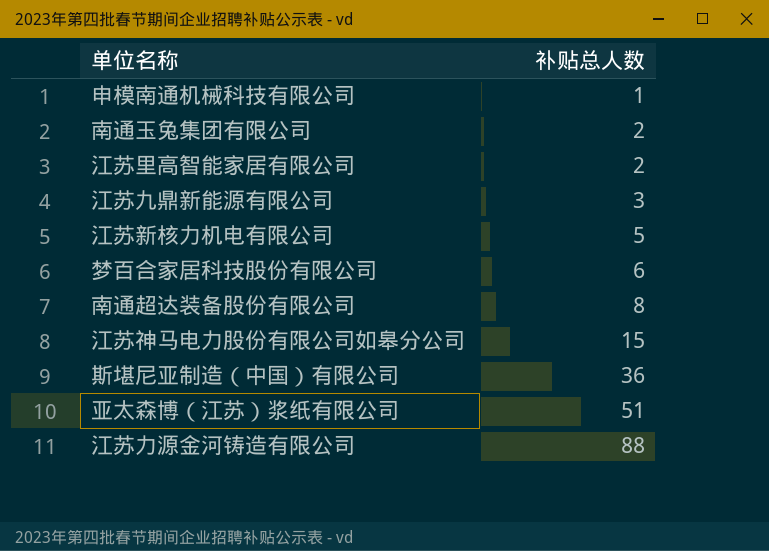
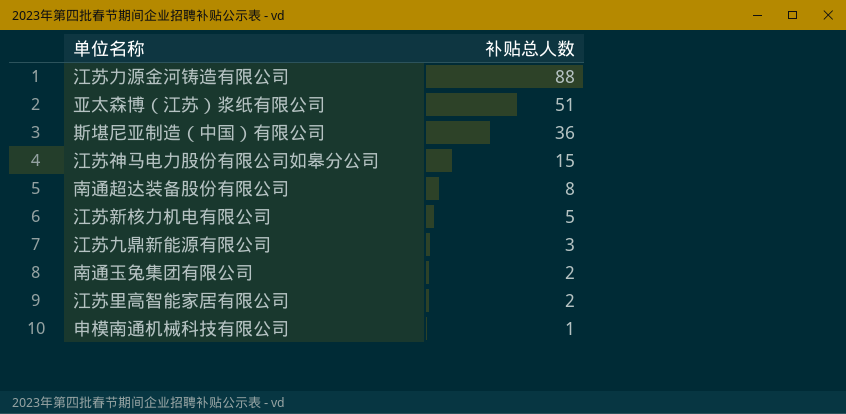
row order: 补贴总人数 ascending -> 补贴总人数 descending
row 梦百合家居科技股份有限公司: 6 -> none

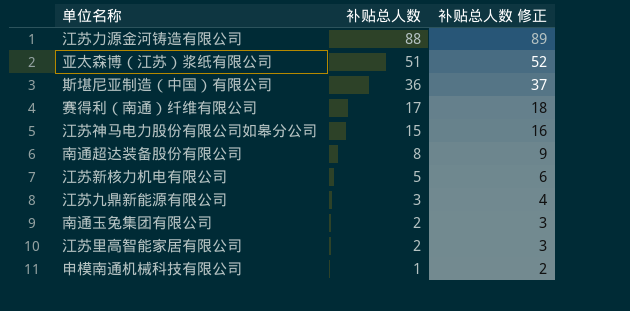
column 补贴总人数 修正 | formula: none -> [补贴总人数] + 1
row 赛得利（南通）纤维有限公司: none -> 17 | 18

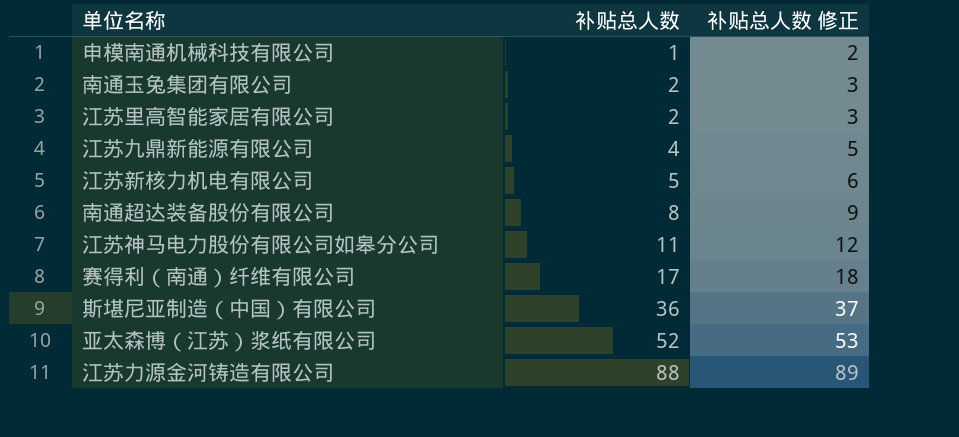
row order: 补贴总人数 descending -> 补贴总人数 ascending
江苏九鼎新能源有限公司 | 补贴总人数: 3 -> 4
江苏九鼎新能源有限公司 | 补贴总人数 修正: 4 -> 5
江苏神马电力股份有限公司如皋分公司 | 补贴总人数: 15 -> 11
江苏神马电力股份有限公司如皋分公司 | 补贴总人数 修正: 16 -> 12
亚太森博（江苏）浆纸有限公司 | 补贴总人数: 51 -> 52
亚太森博（江苏）浆纸有限公司 | 补贴总人数 修正: 52 -> 53

